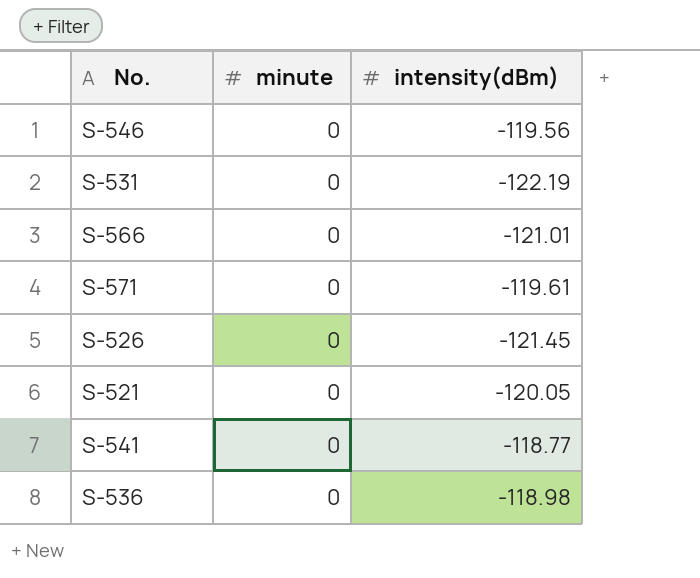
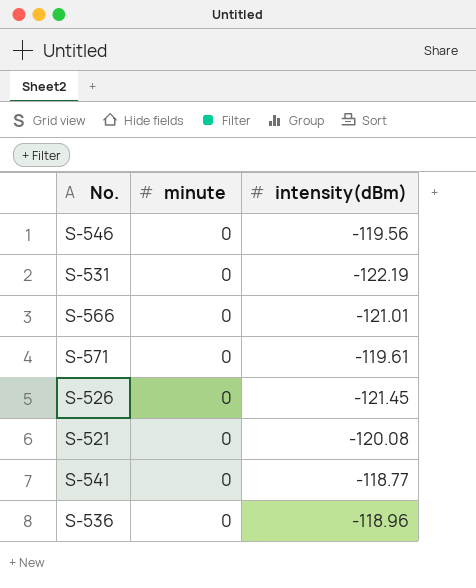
S-521 | intensity(dBm): -120.05 -> -120.08
S-536 | intensity(dBm): -118.98 -> -118.96

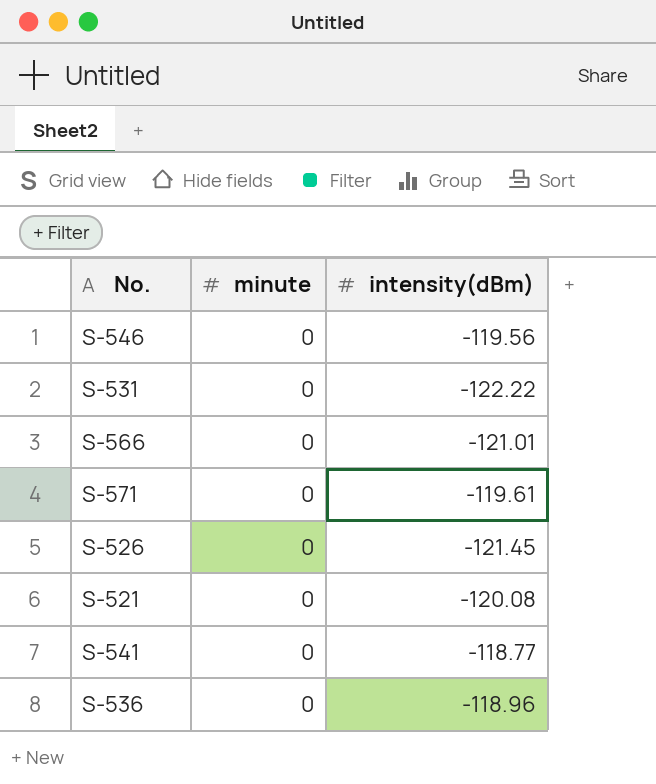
S-531 | intensity(dBm): -122.19 -> -122.22

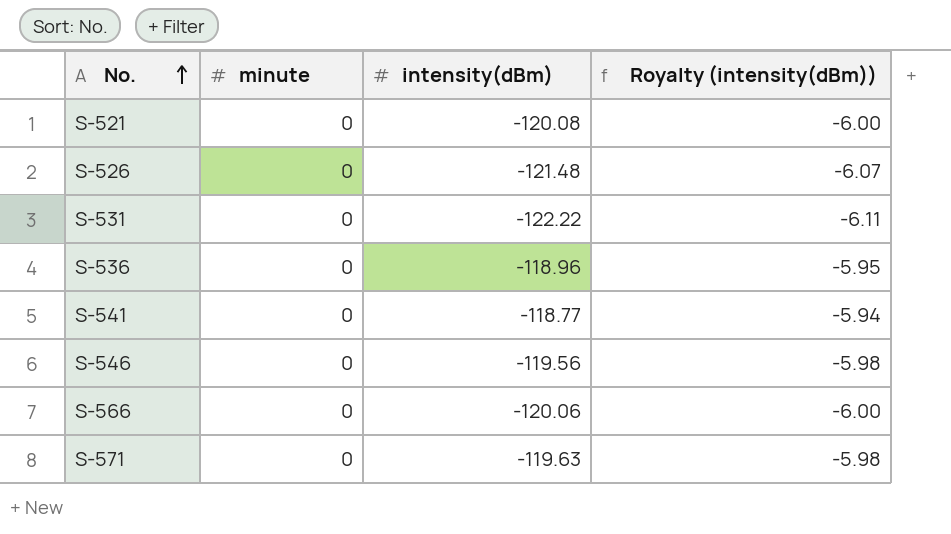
row order: none -> No. ascending
column Royalty (intensity(dBm)) | formula: none -> [intensity(dBm)] * 0.05
S-526 | intensity(dBm): -121.45 -> -121.48
S-566 | intensity(dBm): -121.01 -> -120.06
S-571 | intensity(dBm): -119.61 -> -119.63

